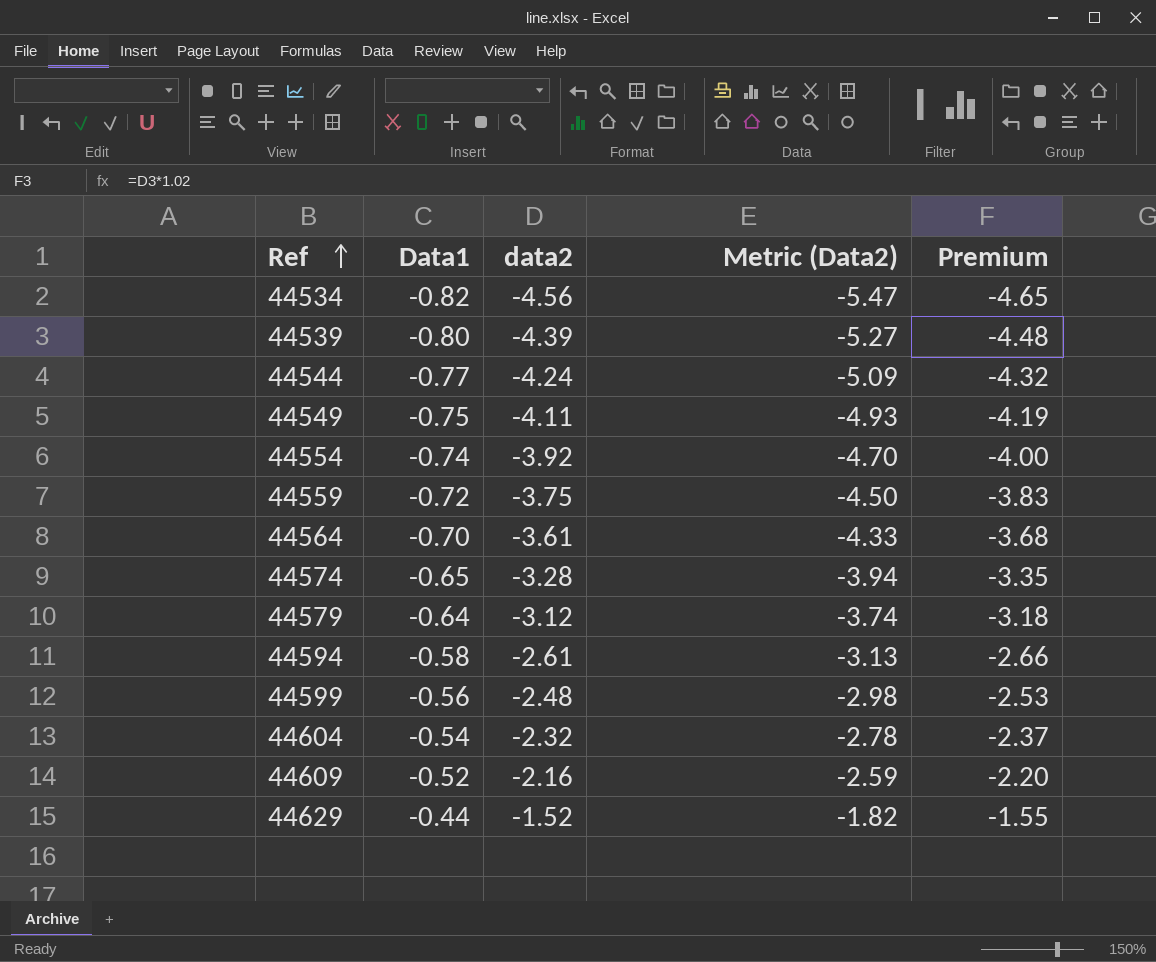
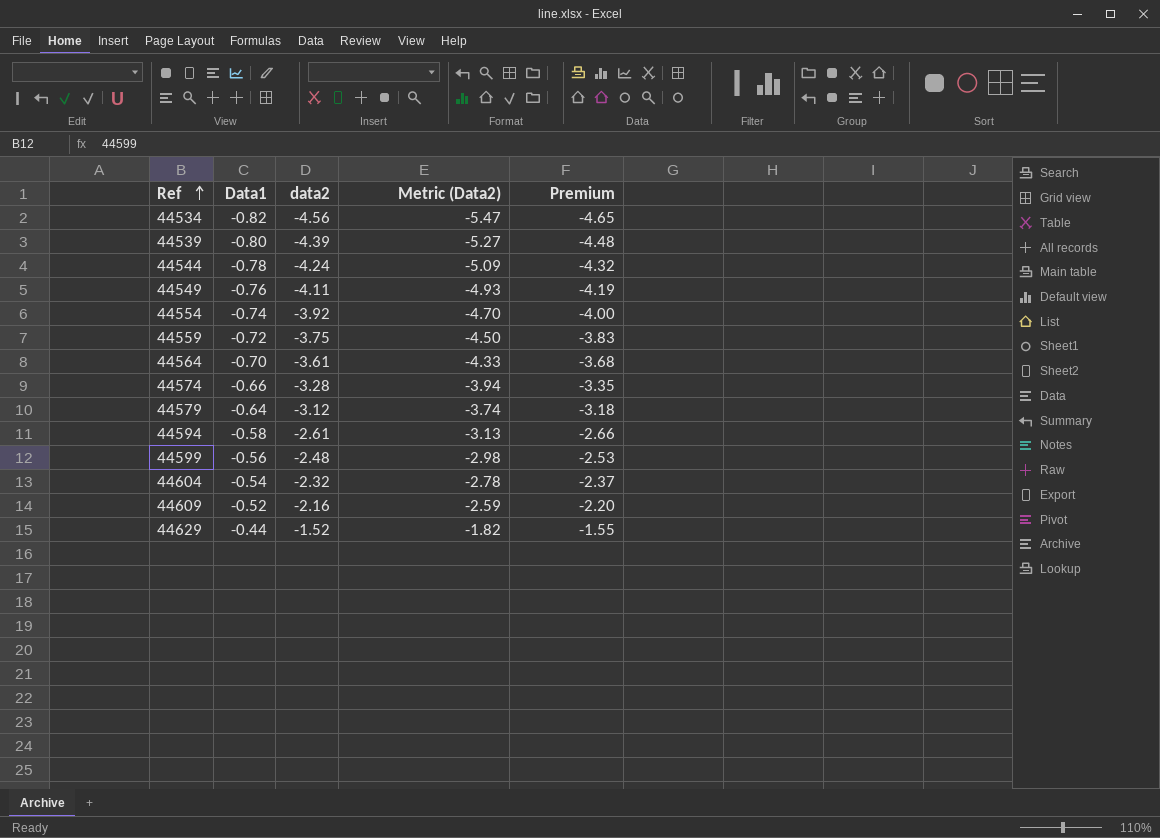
44544 | Data1: -0.77 -> -0.78
44549 | Data1: -0.75 -> -0.76
44574 | Data1: -0.65 -> -0.66

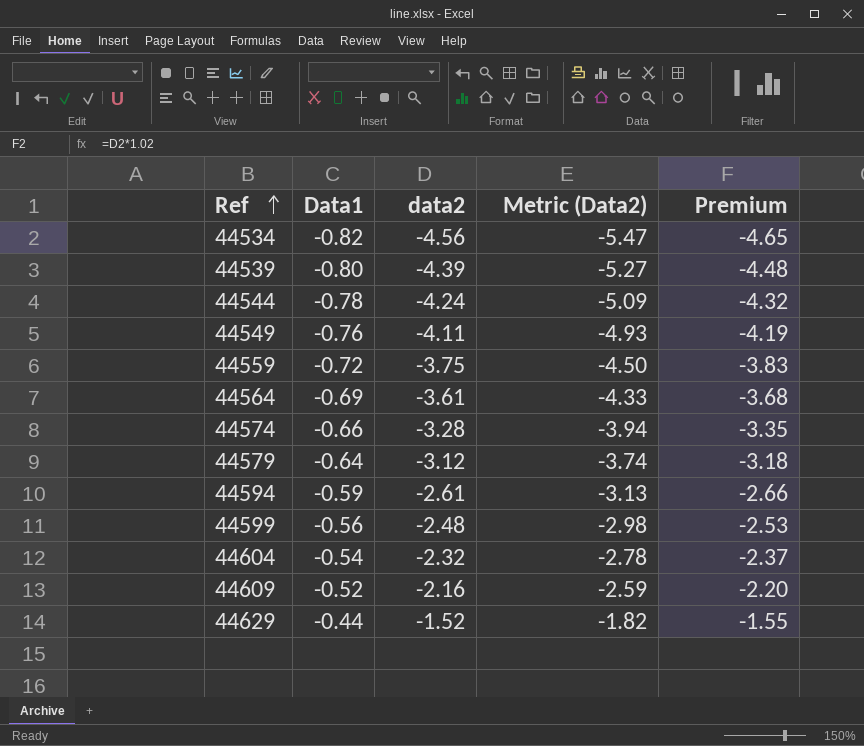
row 44554: -0.74 | -3.92 | -4.70 | -4.00 -> none
44564 | Data1: -0.70 -> -0.69
44594 | Data1: -0.58 -> -0.59

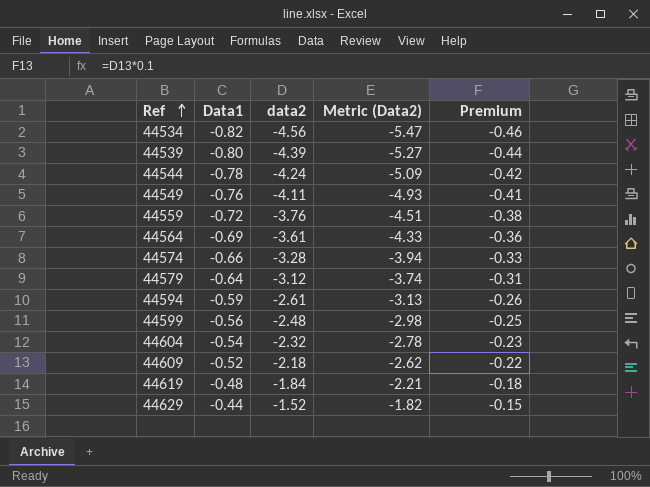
column Premium | formula: [data2] * 1.02 -> [data2] * 0.1
44559 | data2: -3.75 -> -3.76
44559 | Metric (Data2): -4.50 -> -4.51
44609 | data2: -2.16 -> -2.18
44609 | Metric (Data2): -2.59 -> -2.62
row 44619: none -> -0.48 | -1.84 | -2.21 | -0.18

